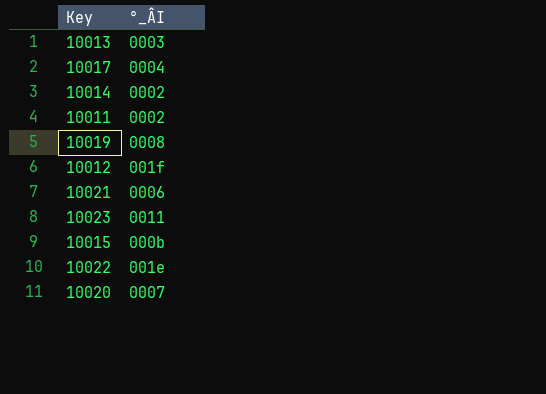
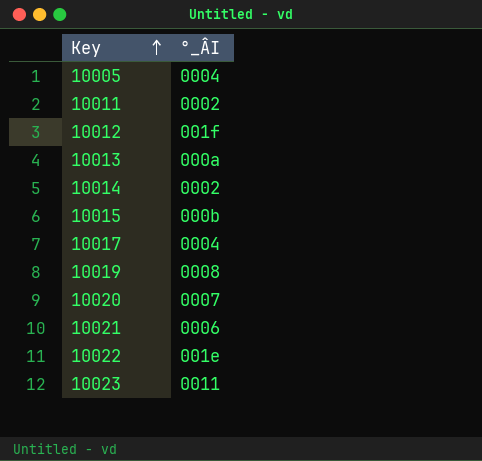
row order: none -> Key ascending
row 10005: none -> 0004
10013 | °_ÂI: 0003 -> 000a

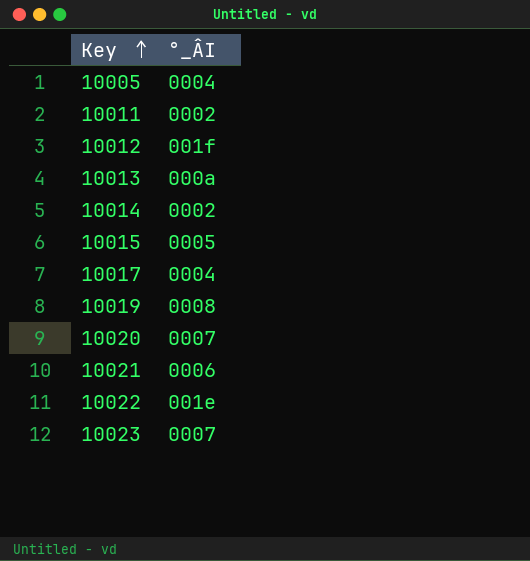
10015 | °_ÂI: 000b -> 0005
10023 | °_ÂI: 0011 -> 0007

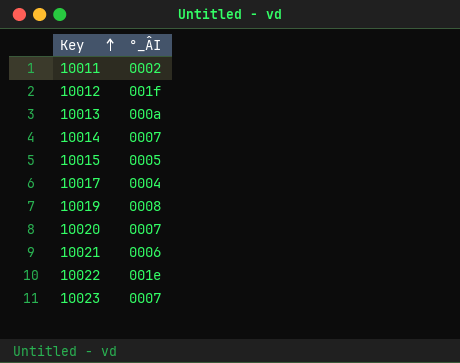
row 10005: 0004 -> none
10014 | °_ÂI: 0002 -> 0007

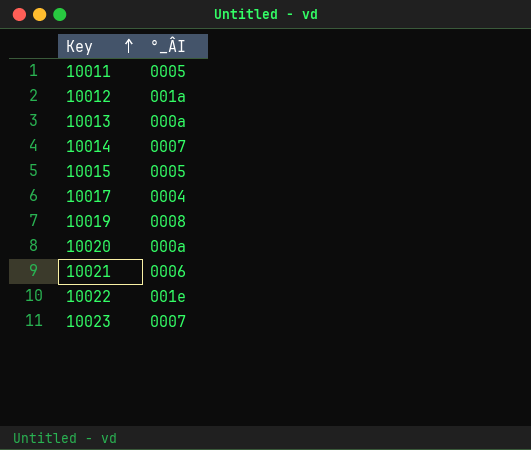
10011 | °_ÂI: 0002 -> 0005
10012 | °_ÂI: 001f -> 001a
10020 | °_ÂI: 0007 -> 000a

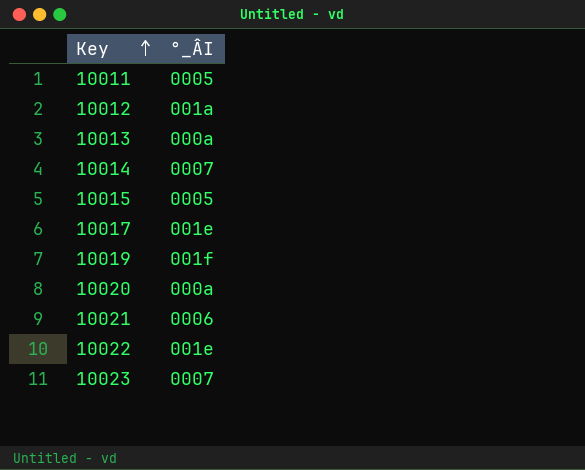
10017 | °_ÂI: 0004 -> 001e
10019 | °_ÂI: 0008 -> 001f

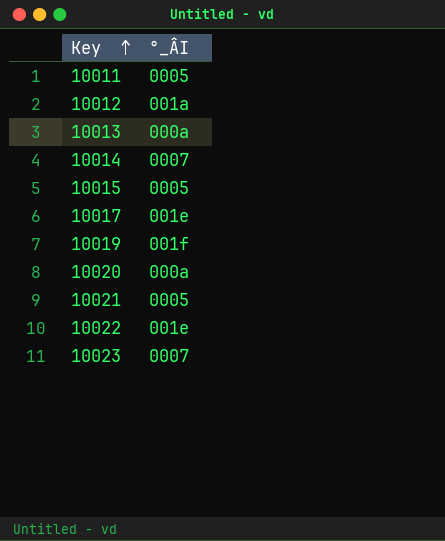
10021 | °_ÂI: 0006 -> 0005

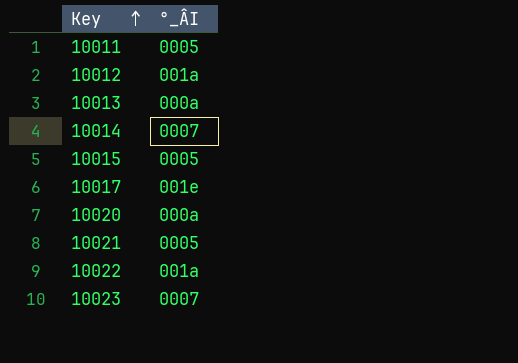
row 10019: 001f -> none
10022 | °_ÂI: 001e -> 001a

